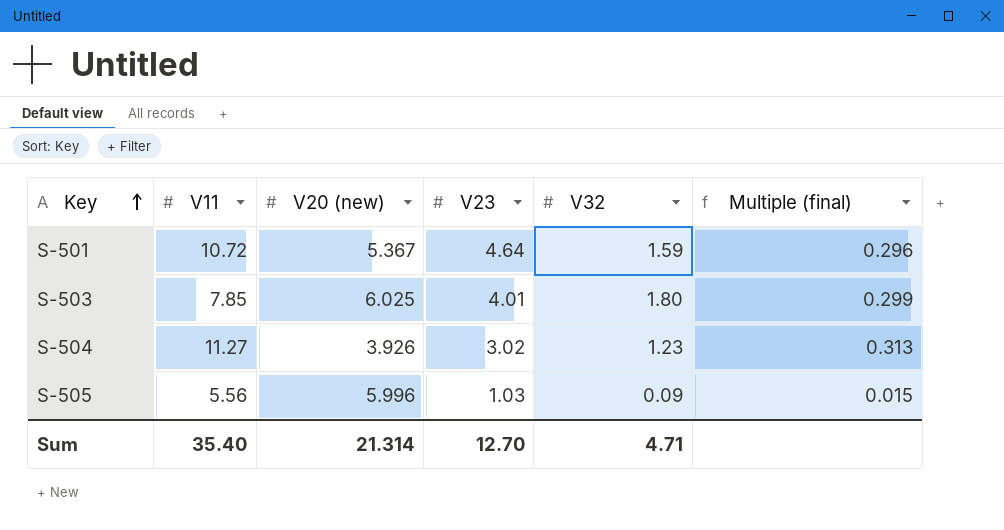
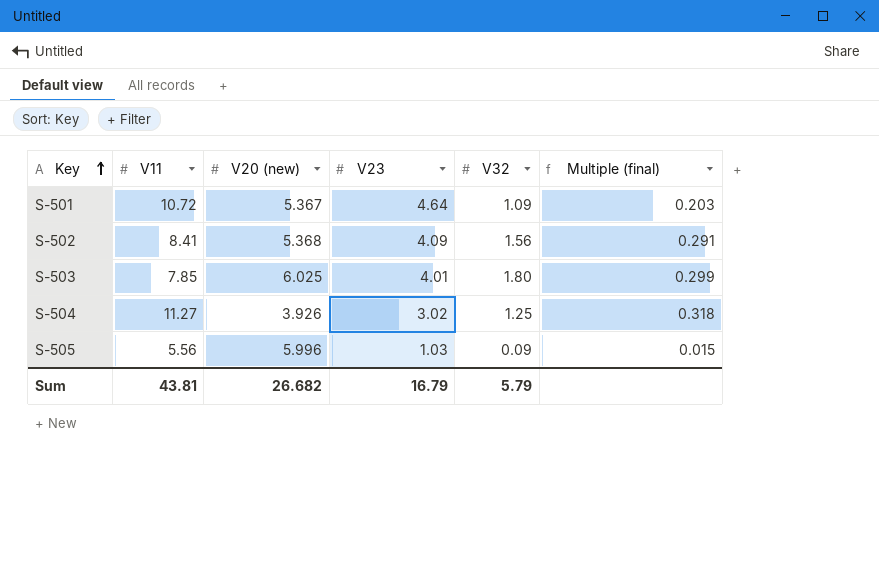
S-501 | V32: 1.59 -> 1.09
S-501 | Multiple (final): 0.296 -> 0.203
row S-502: none -> 8.41 | 5.368 | 4.09 | 1.56 | 0.291
S-504 | V32: 1.23 -> 1.25
S-504 | Multiple (final): 0.313 -> 0.318
Sum | V11: 35.40 -> 43.81
Sum | V20 (new): 21.314 -> 26.682
Sum | V23: 12.70 -> 16.79
Sum | V32: 4.71 -> 5.79

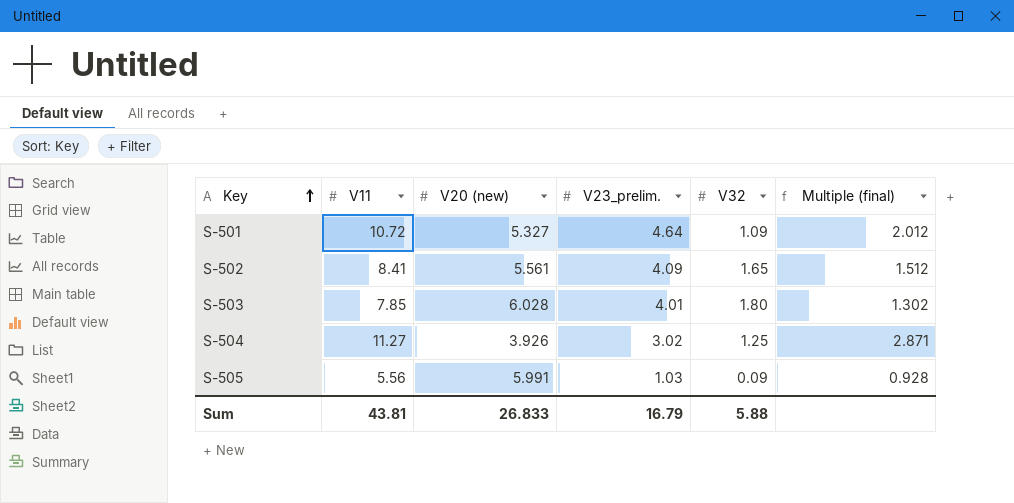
column name: V23 -> V23_prelim.
column Multiple (final) | formula: [V32] / [V20 (new)] -> [V11] / [V20 (new)]
S-501 | V20 (new): 5.367 -> 5.327
S-502 | V20 (new): 5.368 -> 5.561
S-502 | V32: 1.56 -> 1.65
S-503 | V20 (new): 6.025 -> 6.028
S-505 | V20 (new): 5.996 -> 5.991
Sum | V20 (new): 26.682 -> 26.833
Sum | V32: 5.79 -> 5.88

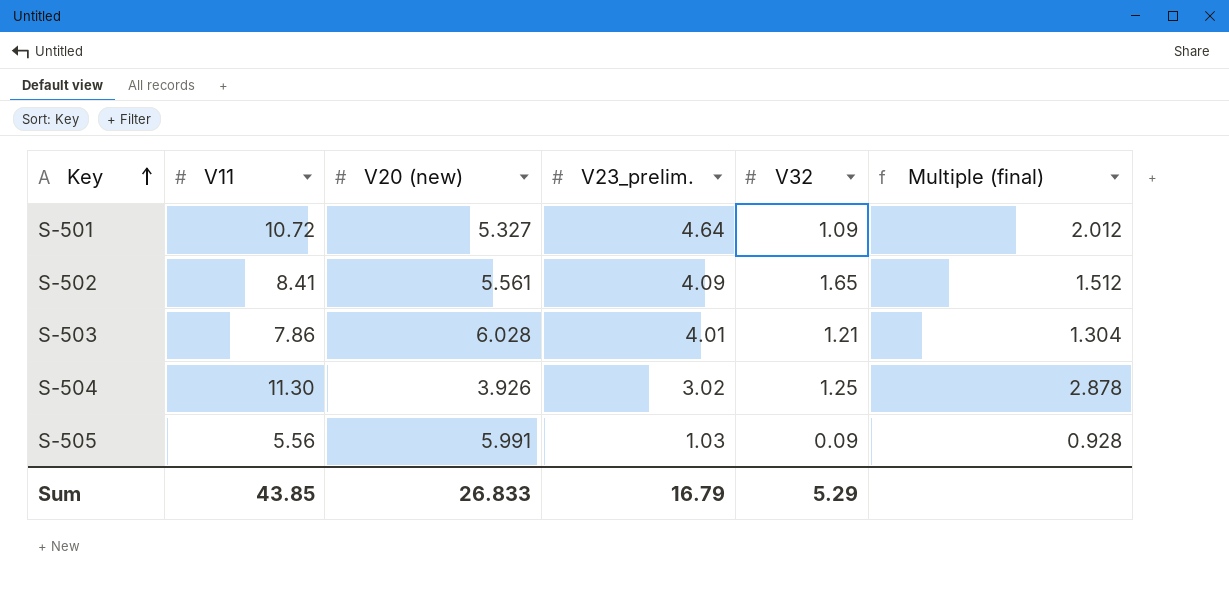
S-503 | V11: 7.85 -> 7.86
S-503 | V32: 1.80 -> 1.21
S-503 | Multiple (final): 1.302 -> 1.304
S-504 | V11: 11.27 -> 11.30
S-504 | Multiple (final): 2.871 -> 2.878
Sum | V11: 43.81 -> 43.85
Sum | V32: 5.88 -> 5.29

